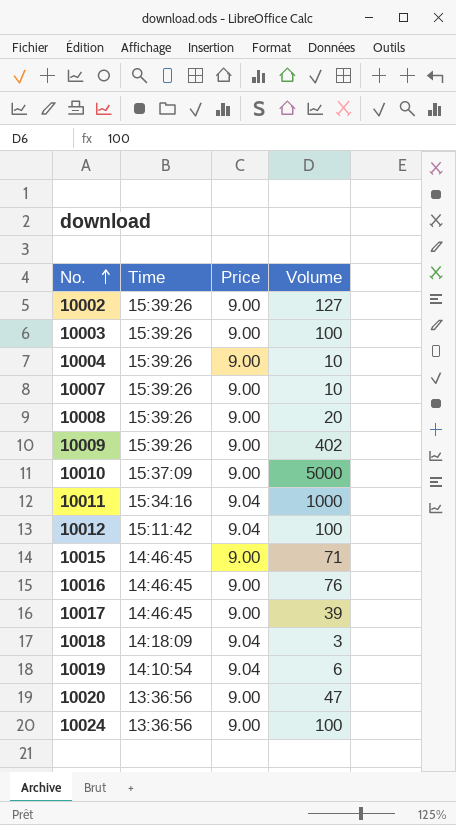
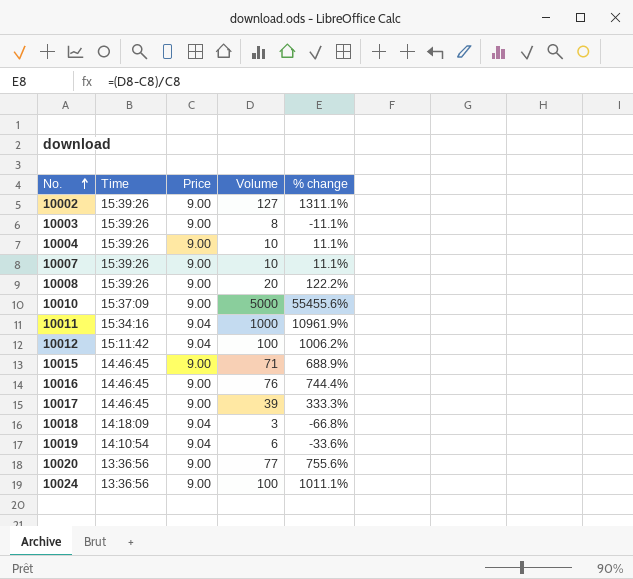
column % change | formula: none -> ([Volume] - [Price]) / [Price]
row 10009: 15:39:26 | 9.00 | 402 -> none
10003 | Volume: 100 -> 8
10020 | Volume: 47 -> 77

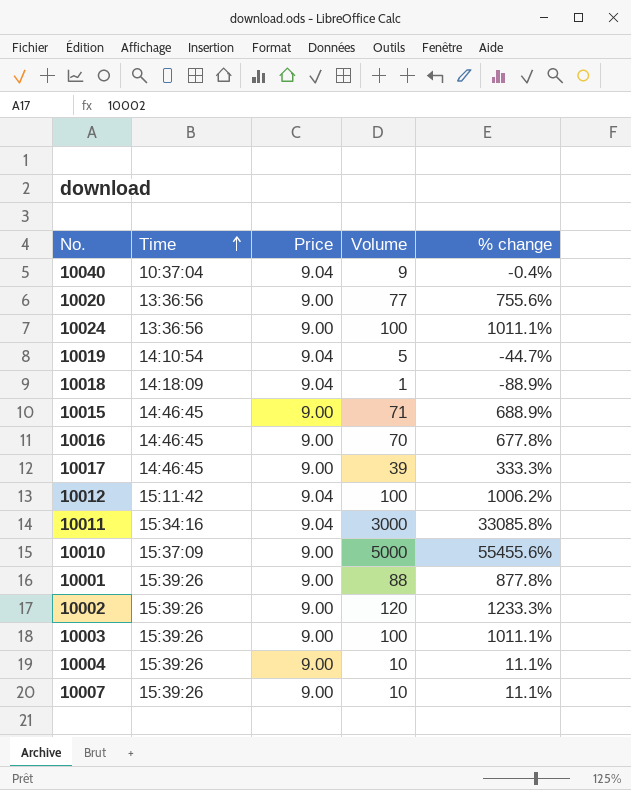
row order: No. ascending -> Time ascending
row 10008: 15:39:26 | 9.00 | 20 | 122.2% -> none
row 10040: none -> 10:37:04 | 9.04 | 9 | -0.4%
10019 | Volume: 6 -> 5
10019 | % change: -33.6% -> -44.7%
10018 | Volume: 3 -> 1
10018 | % change: -66.8% -> -88.9%
10016 | Volume: 76 -> 70
10016 | % change: 744.4% -> 677.8%
10011 | Volume: 1000 -> 3000
10011 | % change: 10961.9% -> 33085.8%
row 10001: none -> 15:39:26 | 9.00 | 88 | 877.8%
10002 | Volume: 127 -> 120
10002 | % change: 1311.1% -> 1233.3%
10003 | Volume: 8 -> 100
10003 | % change: -11.1% -> 1011.1%

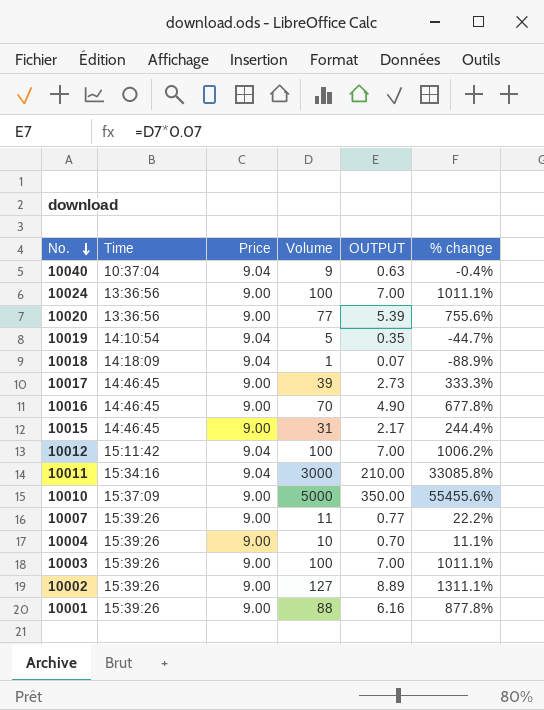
row order: Time ascending -> No. descending
column OUTPUT | formula: none -> [Volume] * 0.07
10015 | Volume: 71 -> 31
10015 | % change: 688.9% -> 244.4%
10007 | Volume: 10 -> 11
10007 | % change: 11.1% -> 22.2%
10002 | Volume: 120 -> 127
10002 | % change: 1233.3% -> 1311.1%

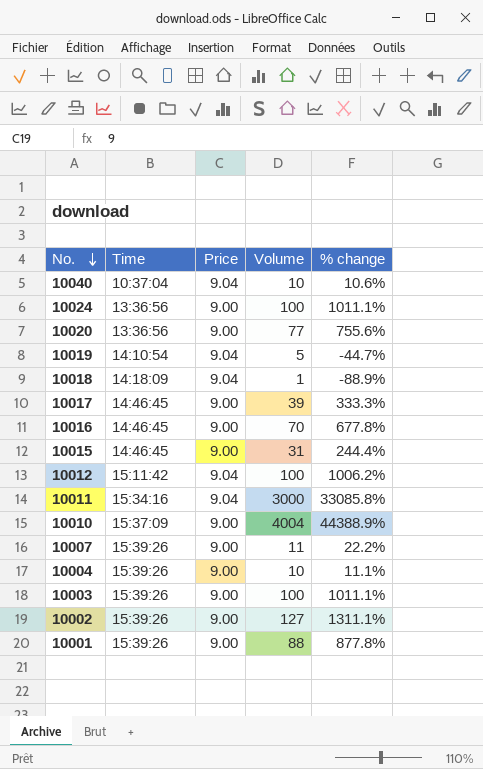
column OUTPUT | formula: [Volume] * 0.07 -> none
10040 | Volume: 9 -> 10
10040 | % change: -0.4% -> 10.6%
10010 | Volume: 5000 -> 4004
10010 | % change: 55455.6% -> 44388.9%

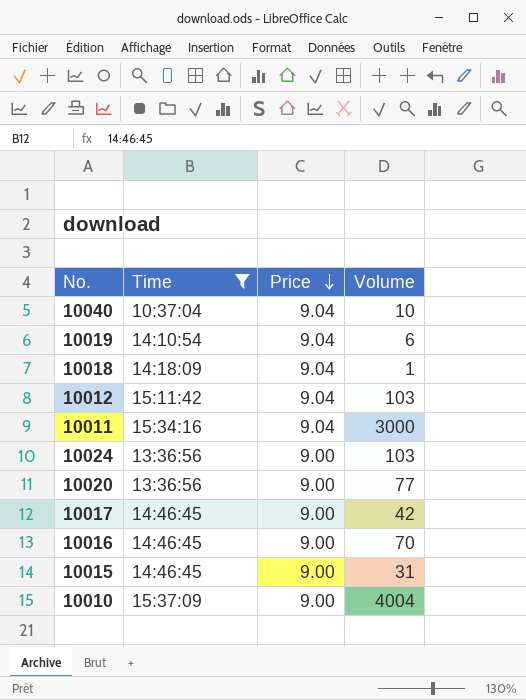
filter: none -> Time != 15:39:26
row order: No. descending -> Price descending
column % change | formula: ([Volume] - [Price]) / [Price] -> none
10019 | Volume: 5 -> 6
10012 | Volume: 100 -> 103
10024 | Volume: 100 -> 103
10017 | Volume: 39 -> 42

